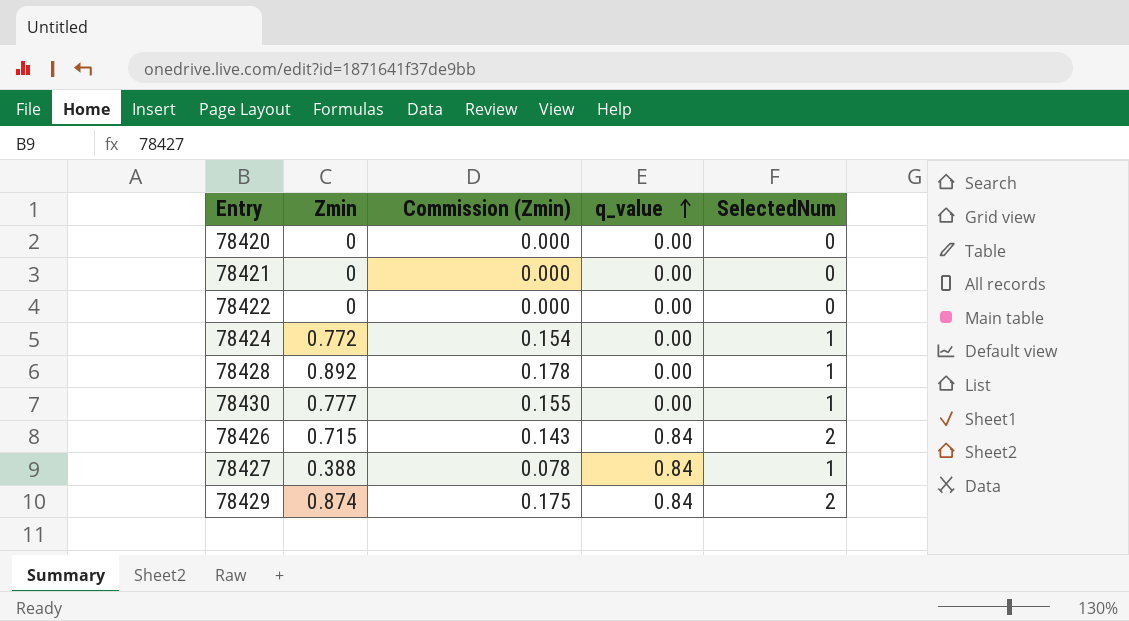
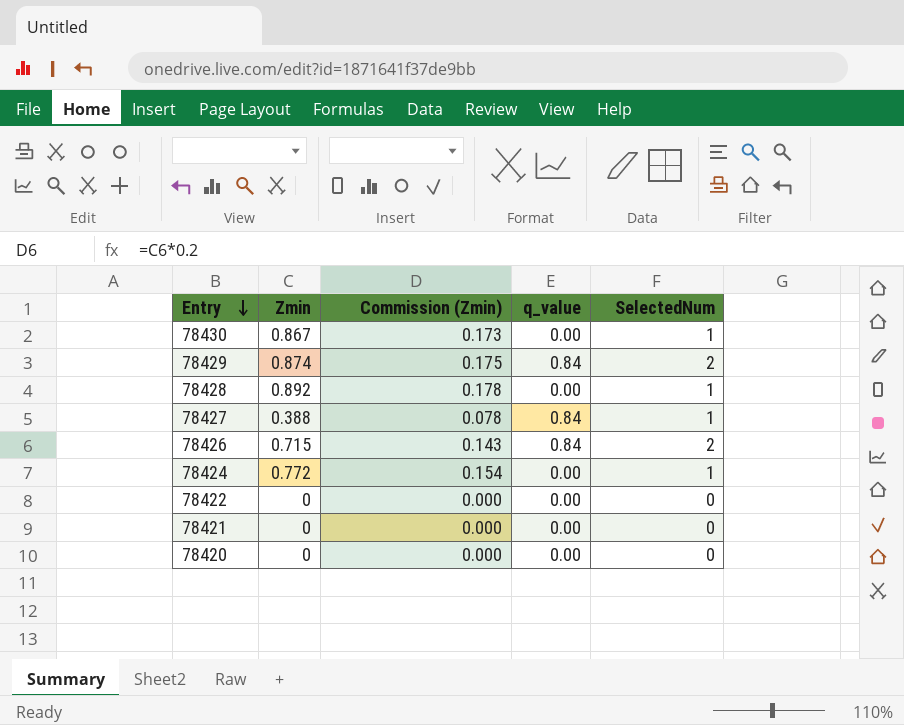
row order: q_value ascending -> Entry descending
78430 | Zmin: 0.777 -> 0.867
78430 | Commission (Zmin): 0.155 -> 0.173

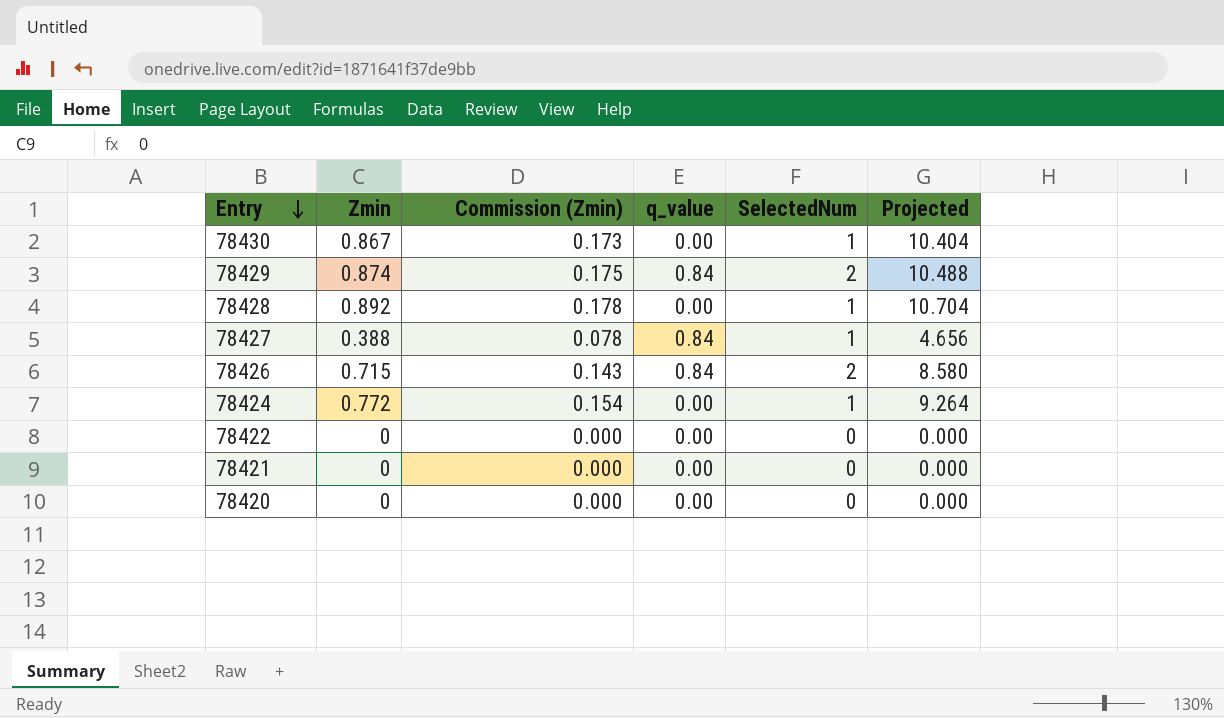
column Projected | formula: none -> [Zmin] * 12

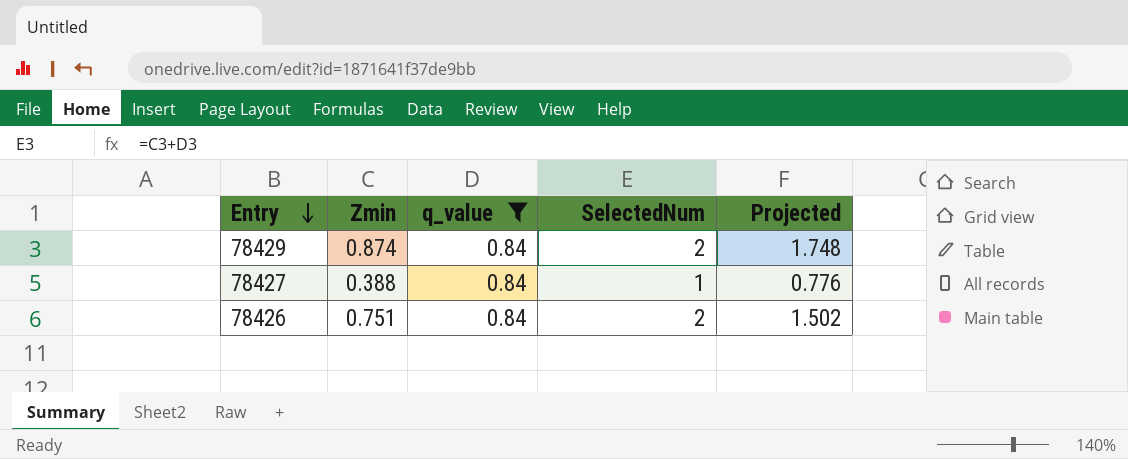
filter: none -> q_value = 0.84
column Commission (Zmin) | formula: [Zmin] * 0.2 -> none
column Projected | formula: [Zmin] * 12 -> [Zmin] * 2
78426 | Zmin: 0.715 -> 0.751

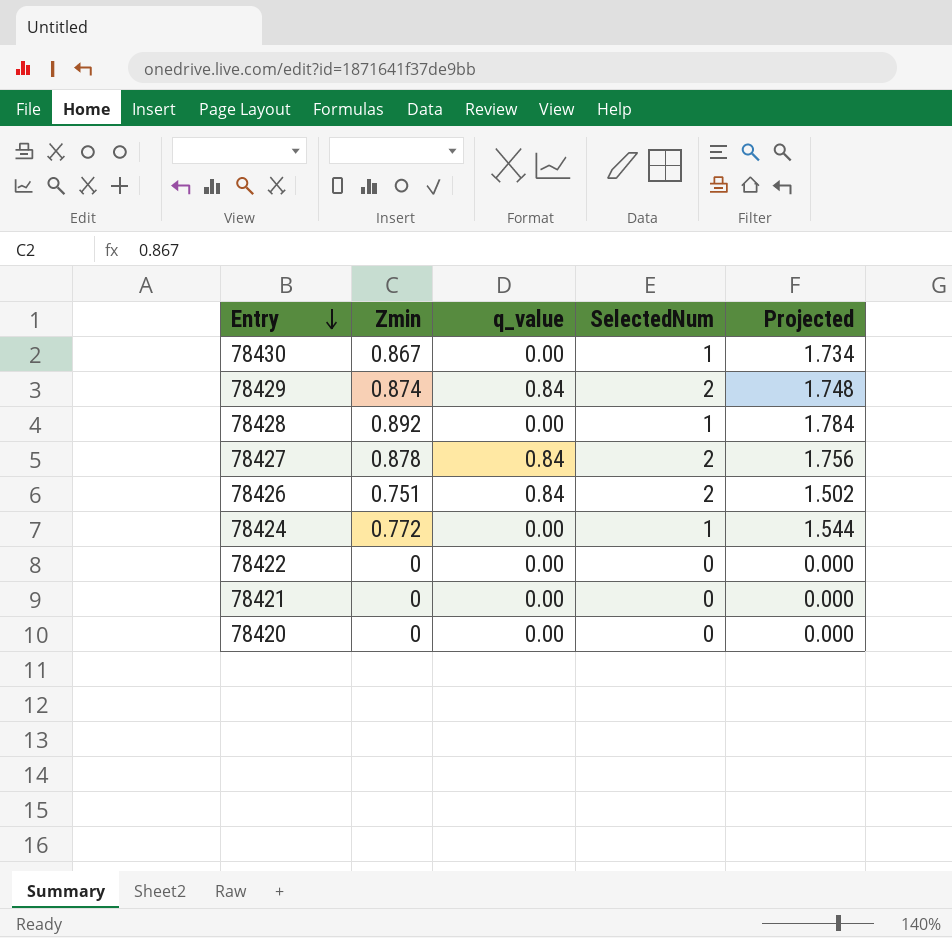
filter: q_value = 0.84 -> none
78427 | Zmin: 0.388 -> 0.878
78427 | SelectedNum: 1 -> 2
78427 | Projected: 0.776 -> 1.756

